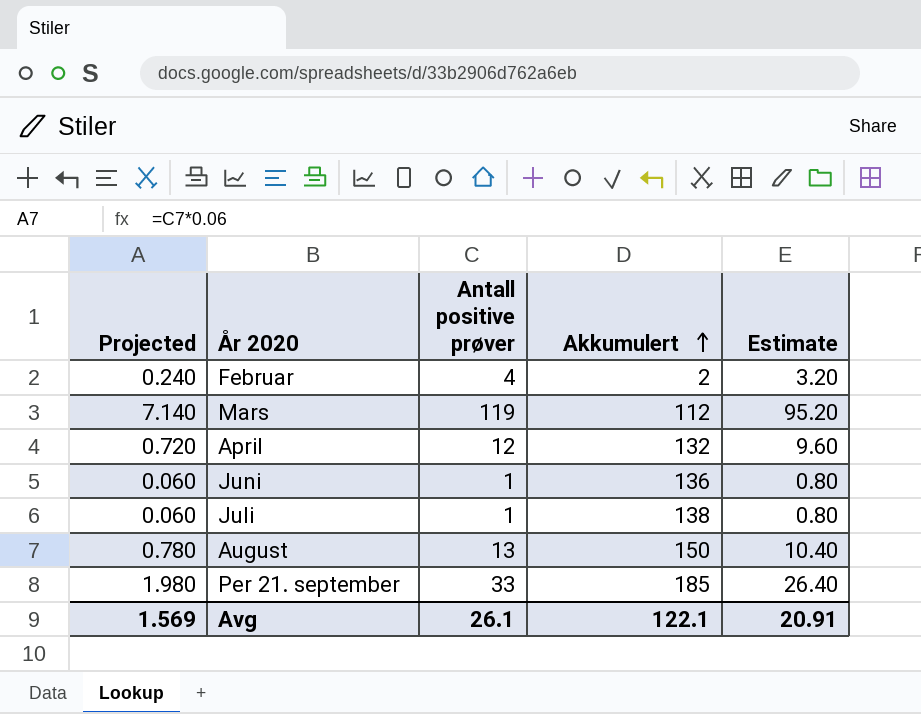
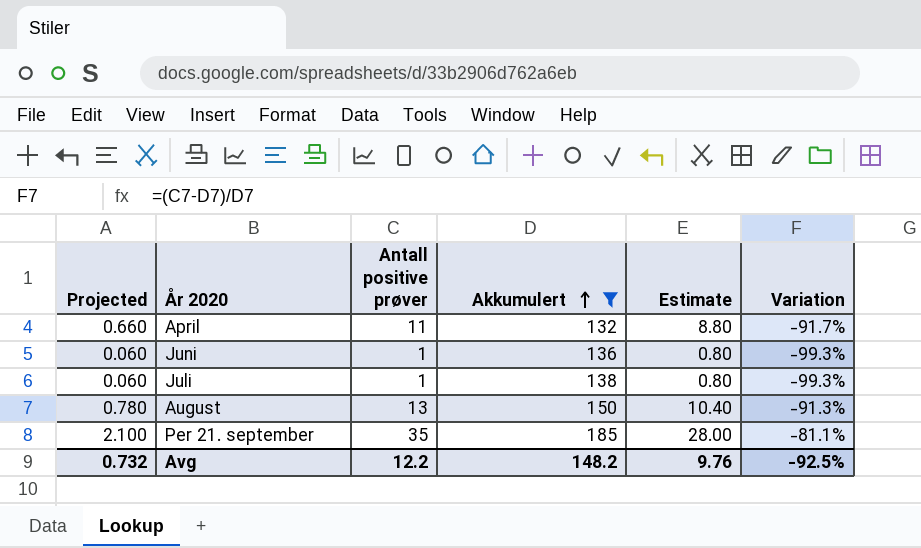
filter: none -> Akkumulert >= 132
column Variation | formula: none -> ([Antall positive prøver] - [Akkumulert]) / [Akkumulert]
April | Projected: 0.720 -> 0.660
April | Antall positive prøver: 12 -> 11
April | Estimate: 9.60 -> 8.80
Per 21. september | Projected: 1.980 -> 2.100
Per 21. september | Antall positive prøver: 33 -> 35
Per 21. september | Estimate: 26.40 -> 28.00
Avg | Projected: 1.569 -> 0.732
Avg | Antall positive prøver: 26.1 -> 12.2
Avg | Akkumulert: 122.1 -> 148.2
Avg | Estimate: 20.91 -> 9.76

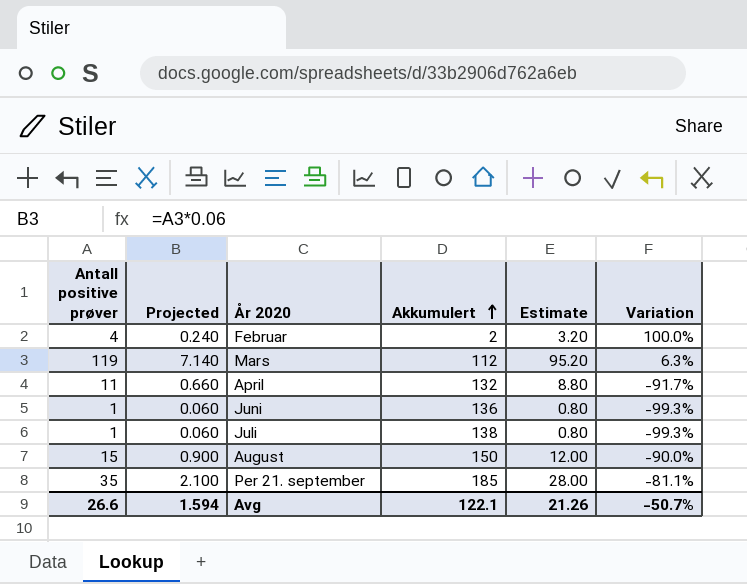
filter: Akkumulert >= 132 -> none
column Antall positive prøver | position: 3 -> 1
August | Antall positive prøver: 13 -> 15
August | Projected: 0.780 -> 0.900
August | Estimate: 10.40 -> 12.00
August | Variation: -91.3% -> -90.0%
Avg | Antall positive prøver: 12.2 -> 26.6
Avg | Projected: 0.732 -> 1.594
Avg | Akkumulert: 148.2 -> 122.1
Avg | Estimate: 9.76 -> 21.26
Avg | Variation: -92.5% -> -50.7%

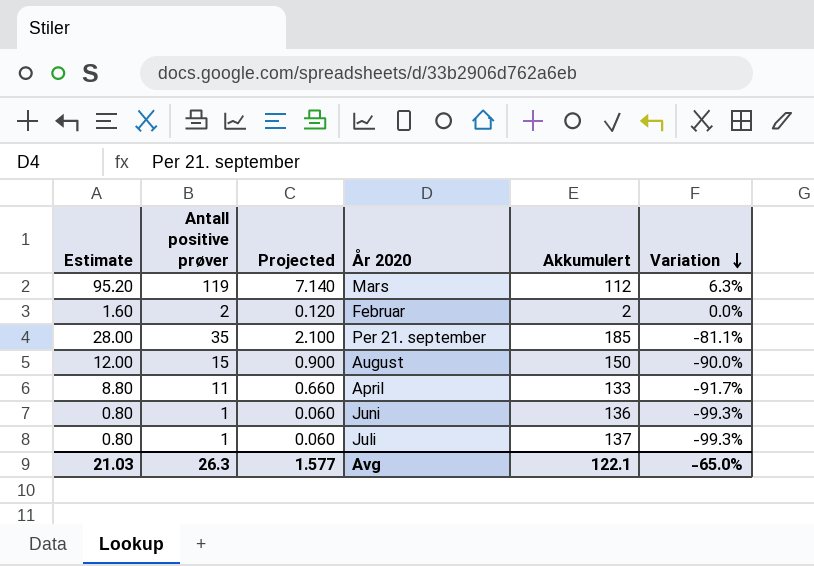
row order: Akkumulert ascending -> Variation descending
column Estimate | position: 5 -> 1
Februar | Estimate: 3.20 -> 1.60
Februar | Antall positive prøver: 4 -> 2
Februar | Projected: 0.240 -> 0.120
Februar | Variation: 100.0% -> 0.0%
April | Akkumulert: 132 -> 133
Juli | Akkumulert: 138 -> 137
Avg | Estimate: 21.26 -> 21.03
Avg | Antall positive prøver: 26.6 -> 26.3
Avg | Projected: 1.594 -> 1.577
Avg | Variation: -50.7% -> -65.0%

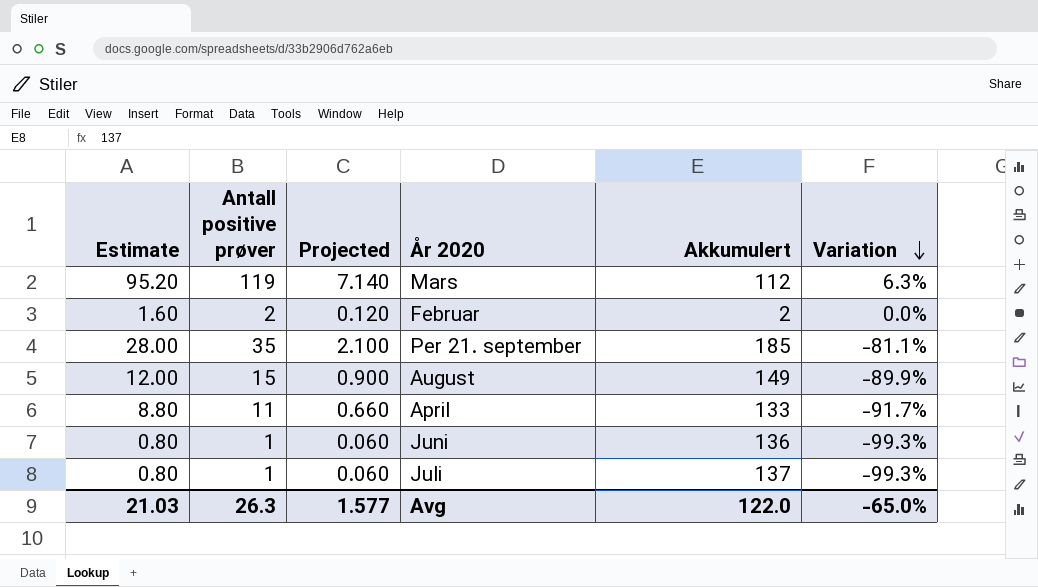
August | Akkumulert: 150 -> 149
August | Variation: -90.0% -> -89.9%
Avg | Akkumulert: 122.1 -> 122.0

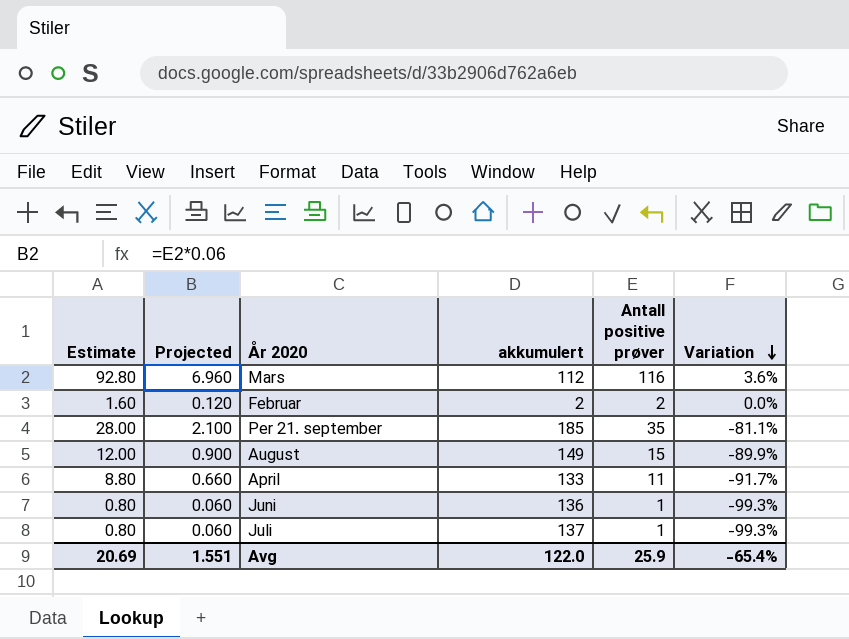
column name: Akkumulert -> akkumulert
column Antall positive prøver | position: 2 -> 5
Mars | Estimate: 95.20 -> 92.80
Mars | Projected: 7.140 -> 6.960
Mars | Antall positive prøver: 119 -> 116
Mars | Variation: 6.3% -> 3.6%
Avg | Estimate: 21.03 -> 20.69
Avg | Projected: 1.577 -> 1.551
Avg | Antall positive prøver: 26.3 -> 25.9
Avg | Variation: -65.0% -> -65.4%

